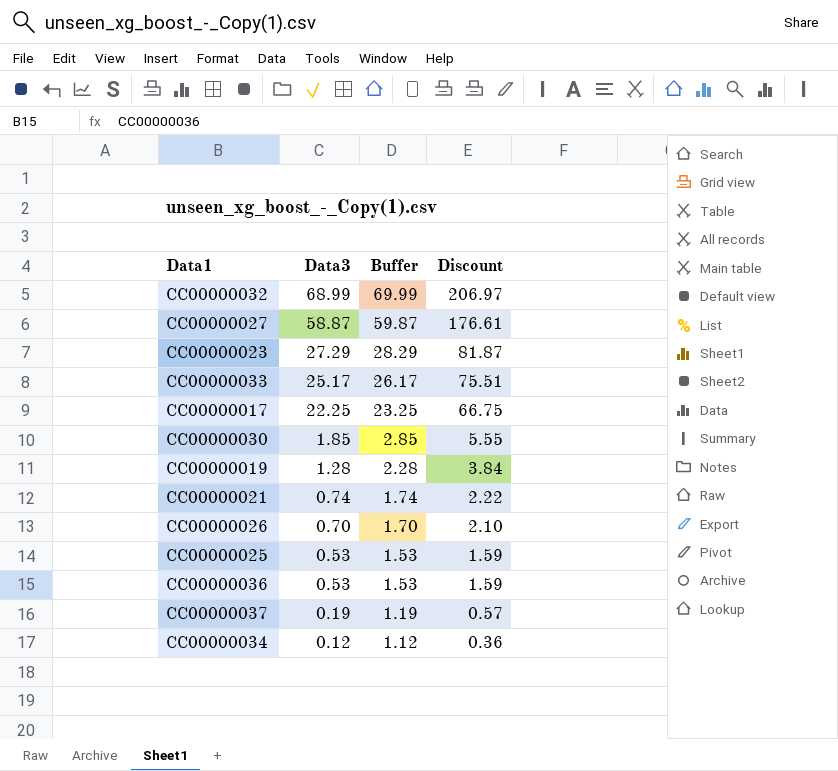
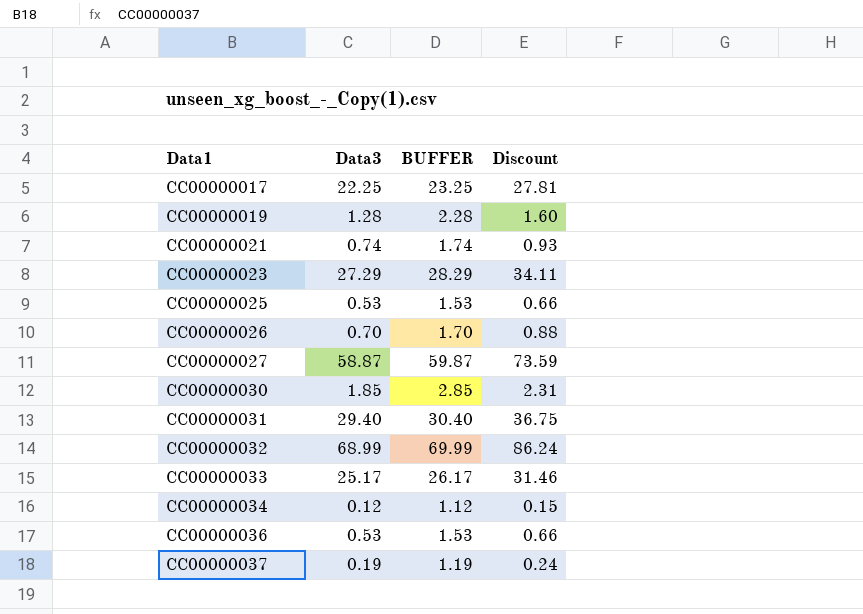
row order: Data3 descending -> Data1 ascending
column name: Buffer -> BUFFER
column Discount | formula: [Data3] * 3 -> [Data3] * 1.25
row CC00000031: none -> 29.40 | 30.40 | 36.75

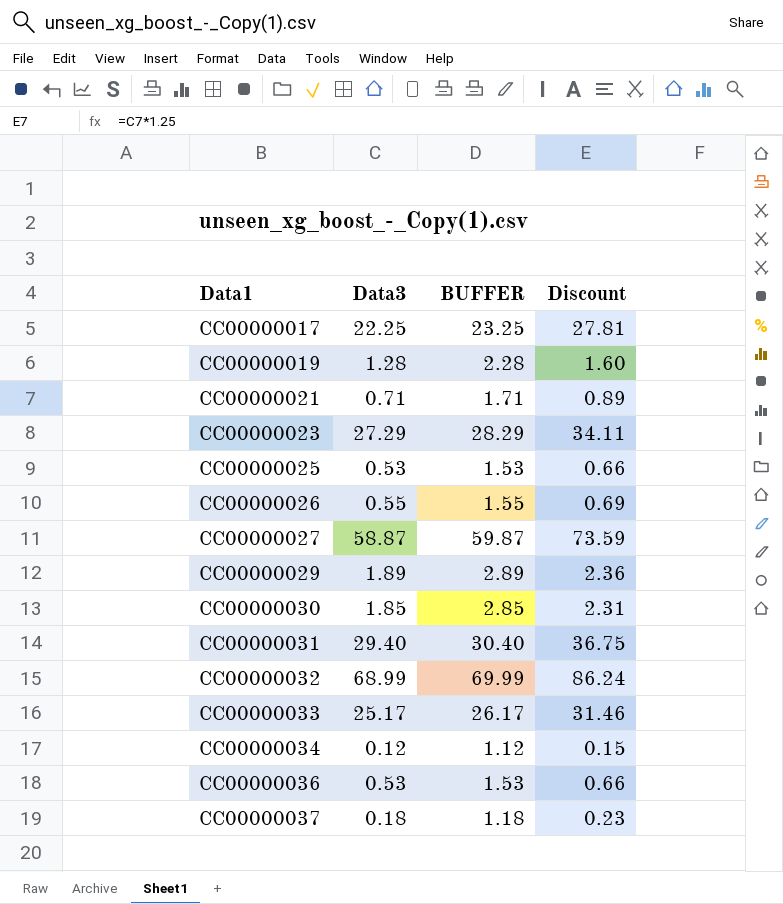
CC00000021 | Data3: 0.74 -> 0.71
CC00000021 | BUFFER: 1.74 -> 1.71
CC00000021 | Discount: 0.93 -> 0.89
CC00000026 | Data3: 0.70 -> 0.55
CC00000026 | BUFFER: 1.70 -> 1.55
CC00000026 | Discount: 0.88 -> 0.69
row CC00000029: none -> 1.89 | 2.89 | 2.36
CC00000037 | Data3: 0.19 -> 0.18
CC00000037 | BUFFER: 1.19 -> 1.18
CC00000037 | Discount: 0.24 -> 0.23

